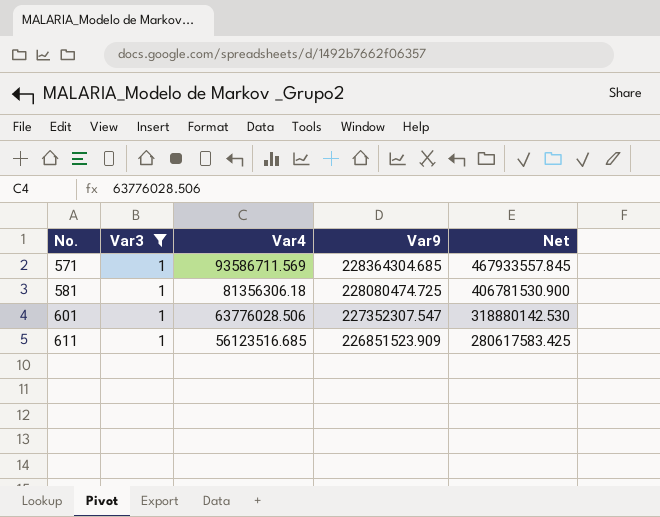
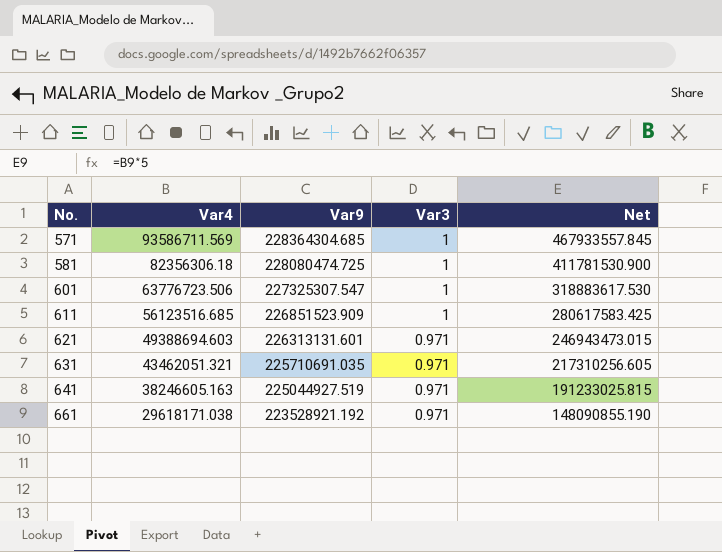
filter: Var3 = 1 -> none
column Var3 | position: 2 -> 4
581 | Var4: 81356306.18 -> 82356306.18
581 | Net: 406781530.900 -> 411781530.900
601 | Var4: 63776028.506 -> 63776723.506
601 | Var9: 227352307.547 -> 227325307.547
601 | Net: 318880142.530 -> 318883617.530

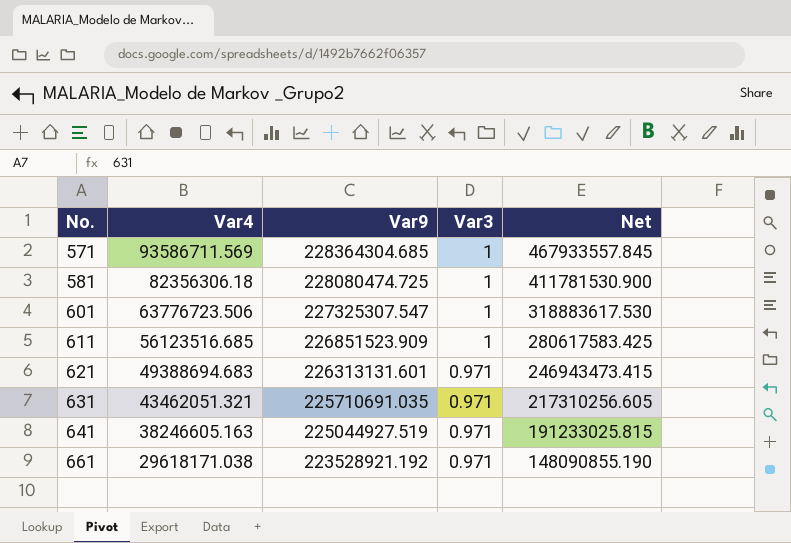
621 | Var4: 49388694.603 -> 49388694.683
621 | Net: 246943473.015 -> 246943473.415

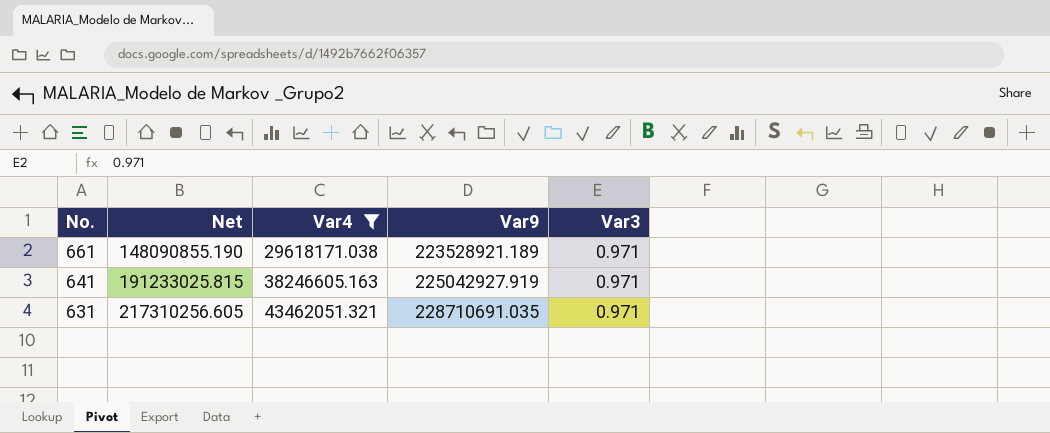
filter: none -> Var4 <= 43462051.321
row order: No. ascending -> No. descending
column Net | position: 5 -> 2
661 | Var9: 223528921.192 -> 223528921.189
641 | Var9: 225044927.519 -> 225042927.919
631 | Var9: 225710691.035 -> 228710691.035

